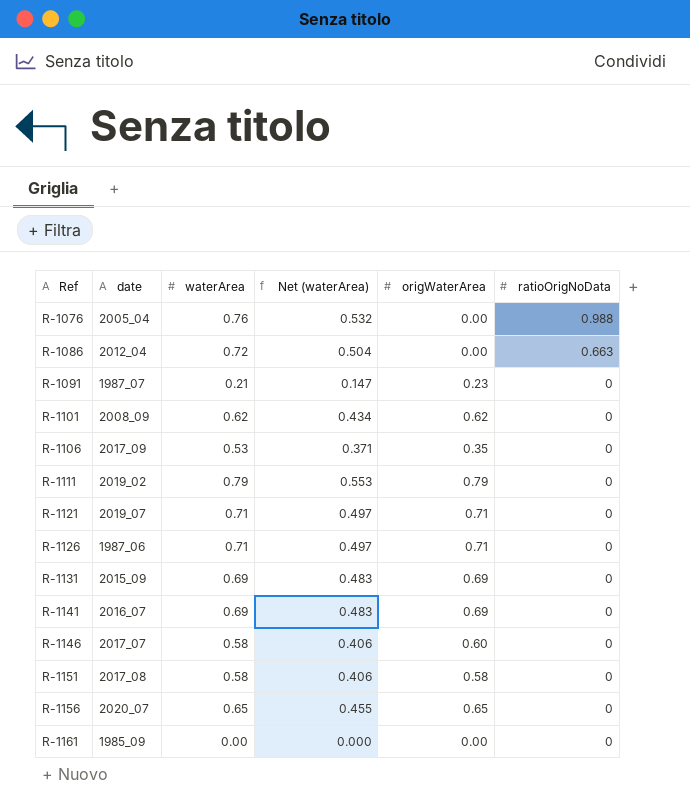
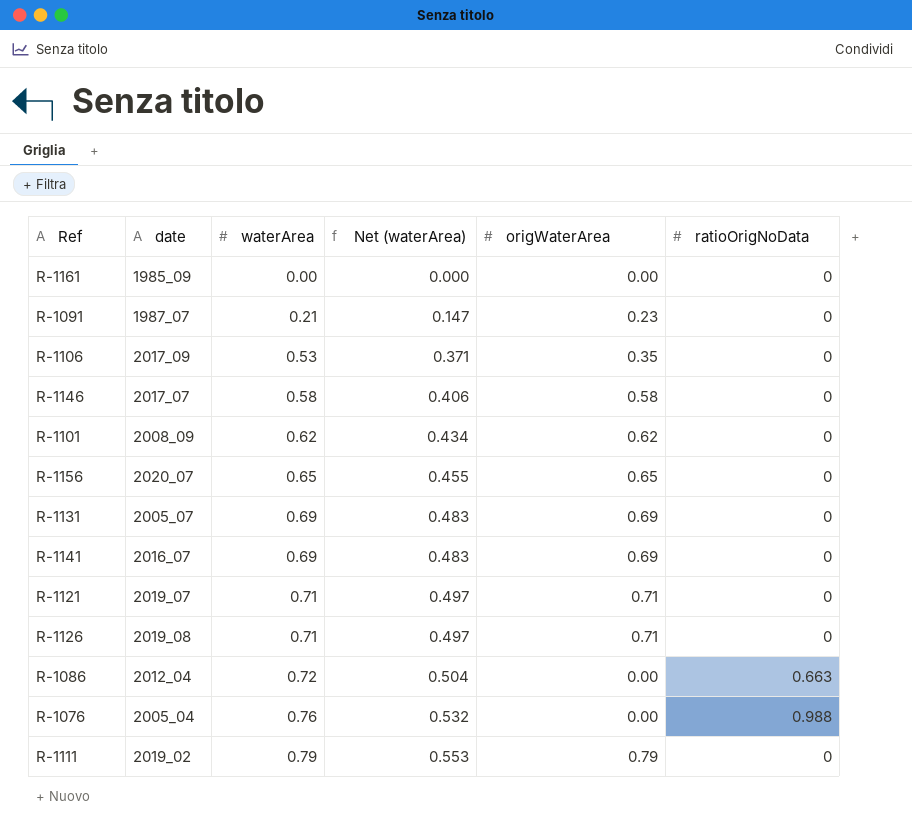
row order: Ref ascending -> waterArea ascending
row R-1151: 2017_08 | 0.58 | 0.406 | 0.58 | 0 -> none
R-1146 | origWaterArea: 0.60 -> 0.58
R-1131 | date: 2015_09 -> 2005_07
R-1126 | date: 1987_06 -> 2019_08

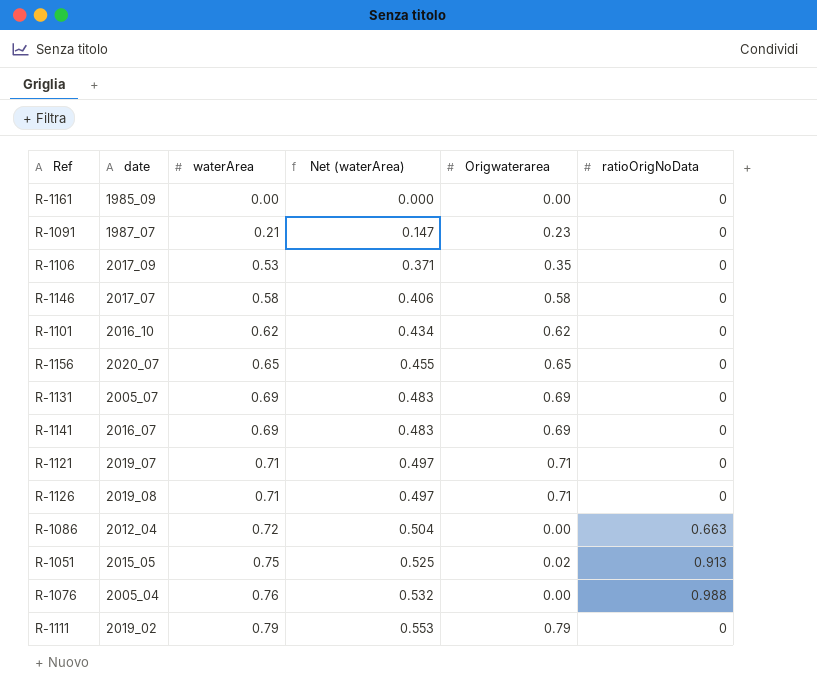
column name: origWaterArea -> Origwaterarea
R-1101 | date: 2008_09 -> 2016_10
row R-1051: none -> 2015_05 | 0.75 | 0.525 | 0.02 | 0.913

